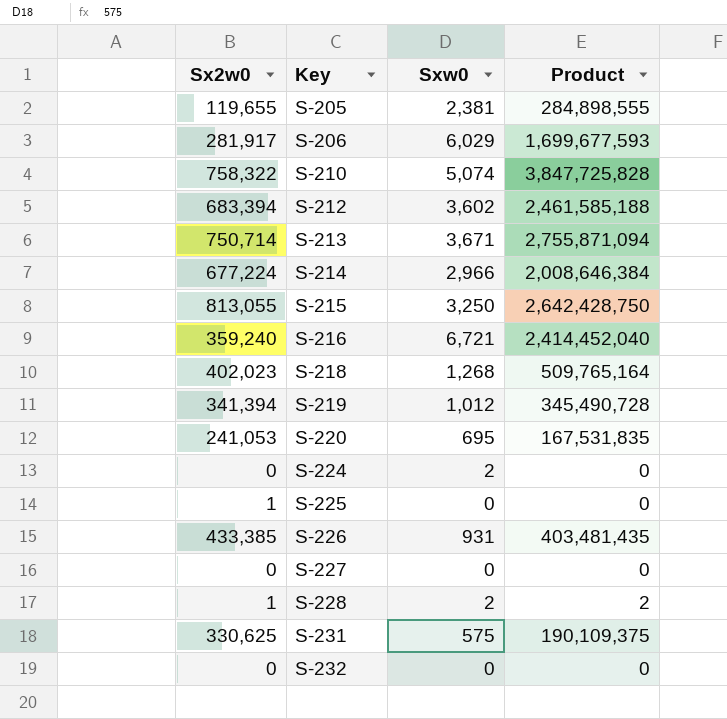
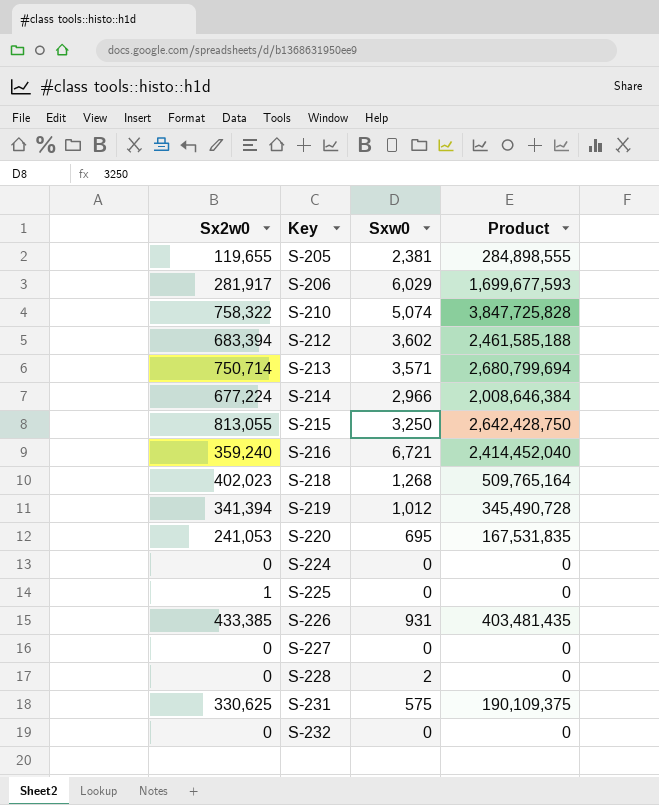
S-213 | Sxw0: 3,671 -> 3,571
S-213 | Product: 2,755,871,094 -> 2,680,799,694
S-224 | Sxw0: 2 -> 0
S-228 | Sx2w0: 1 -> 0
S-228 | Product: 2 -> 0

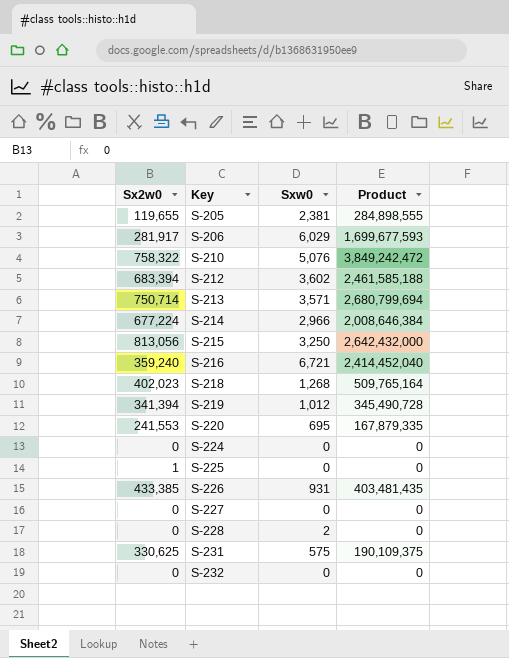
S-210 | Sxw0: 5,074 -> 5,076
S-210 | Product: 3,847,725,828 -> 3,849,242,472
S-215 | Sx2w0: 813,055 -> 813,056
S-215 | Product: 2,642,428,750 -> 2,642,432,000
S-220 | Sx2w0: 241,053 -> 241,553
S-220 | Product: 167,531,835 -> 167,879,335

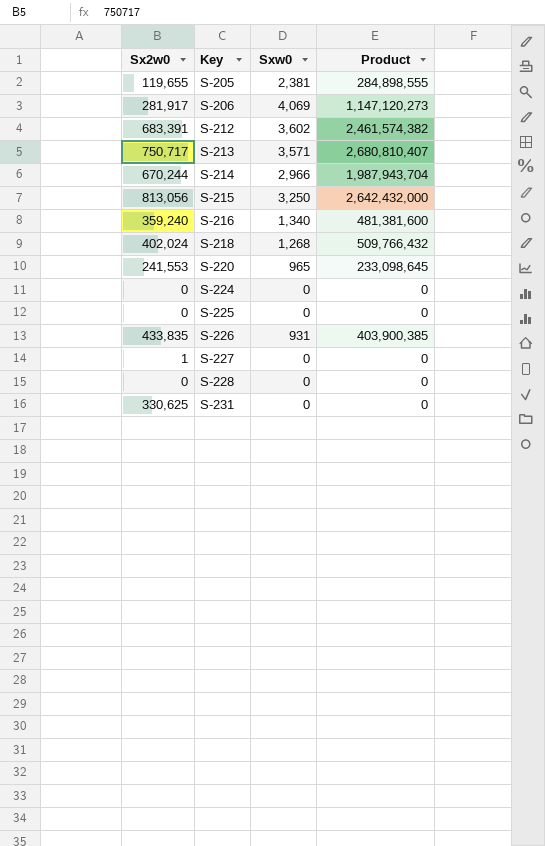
row S-210: 758,322 | 5,076 | 3,849,242,472 -> none
row S-219: 341,394 | 1,012 | 345,490,728 -> none
row S-232: 0 | 0 | 0 -> none
S-206 | Sxw0: 6,029 -> 4,069
S-206 | Product: 1,699,677,593 -> 1,147,120,273
S-212 | Sx2w0: 683,394 -> 683,391
S-212 | Product: 2,461,585,188 -> 2,461,574,382
S-213 | Sx2w0: 750,714 -> 750,717
S-213 | Product: 2,680,799,694 -> 2,680,810,407
S-214 | Sx2w0: 677,224 -> 670,244
S-214 | Product: 2,008,646,384 -> 1,987,943,704
S-216 | Sxw0: 6,721 -> 1,340
S-216 | Product: 2,414,452,040 -> 481,381,600
S-218 | Sx2w0: 402,023 -> 402,024
S-218 | Product: 509,765,164 -> 509,766,432
S-220 | Sxw0: 695 -> 965
S-220 | Product: 167,879,335 -> 233,098,645
S-225 | Sx2w0: 1 -> 0
S-226 | Sx2w0: 433,385 -> 433,835
S-226 | Product: 403,481,435 -> 403,900,385
S-227 | Sx2w0: 0 -> 1
S-228 | Sxw0: 2 -> 0
S-231 | Sxw0: 575 -> 0
S-231 | Product: 190,109,375 -> 0

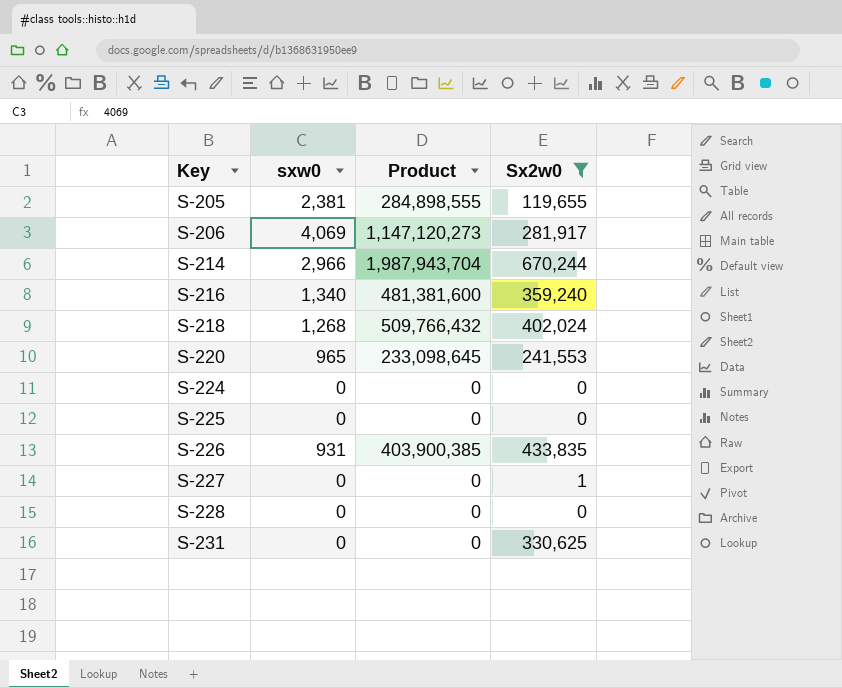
filter: none -> Sx2w0 <= 670,244
column name: Sxw0 -> sxw0
column Sx2w0 | position: 1 -> 4

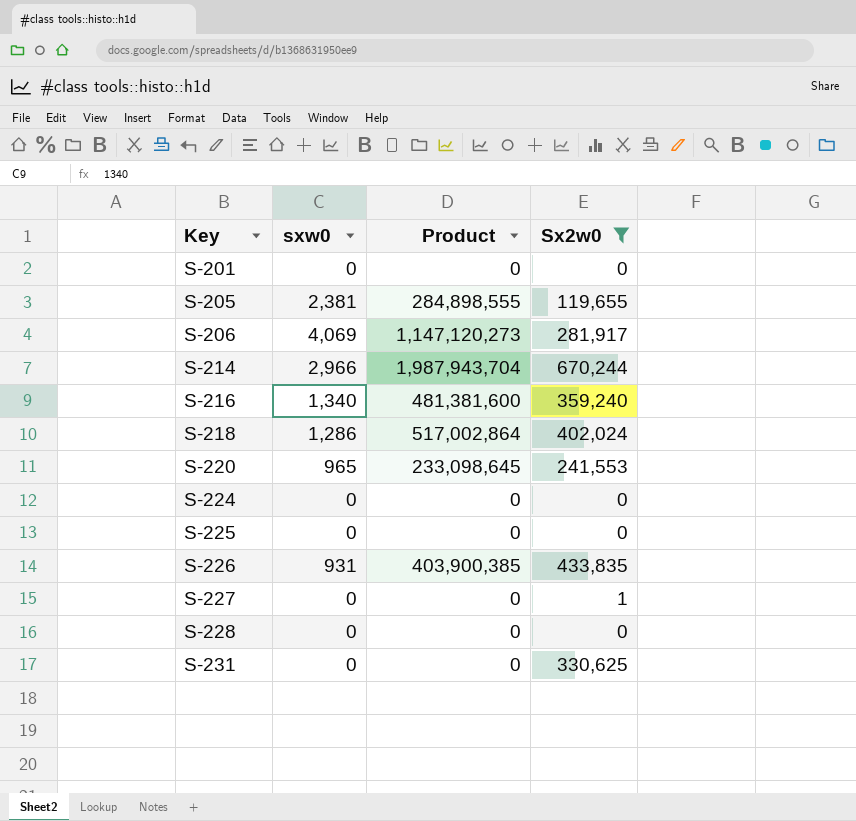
row S-201: none -> 0 | 0 | 0
S-218 | sxw0: 1,268 -> 1,286
S-218 | Product: 509,766,432 -> 517,002,864

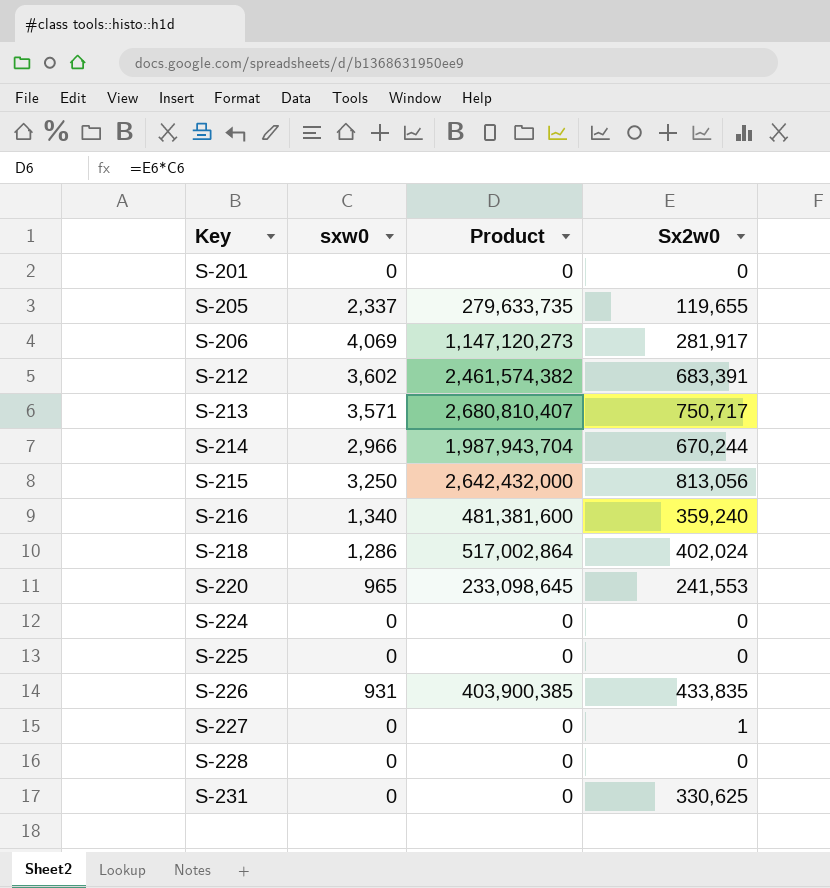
filter: Sx2w0 <= 670,244 -> none
S-205 | sxw0: 2,381 -> 2,337
S-205 | Product: 284,898,555 -> 279,633,735

